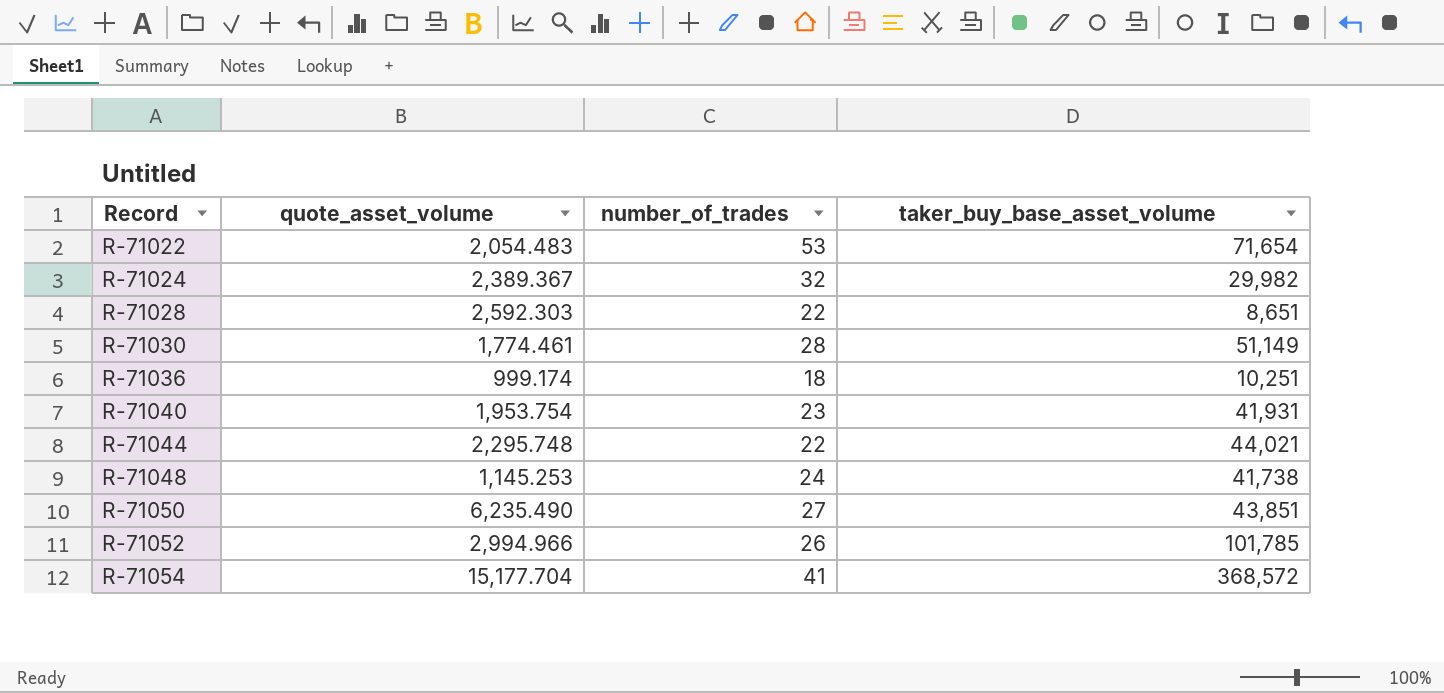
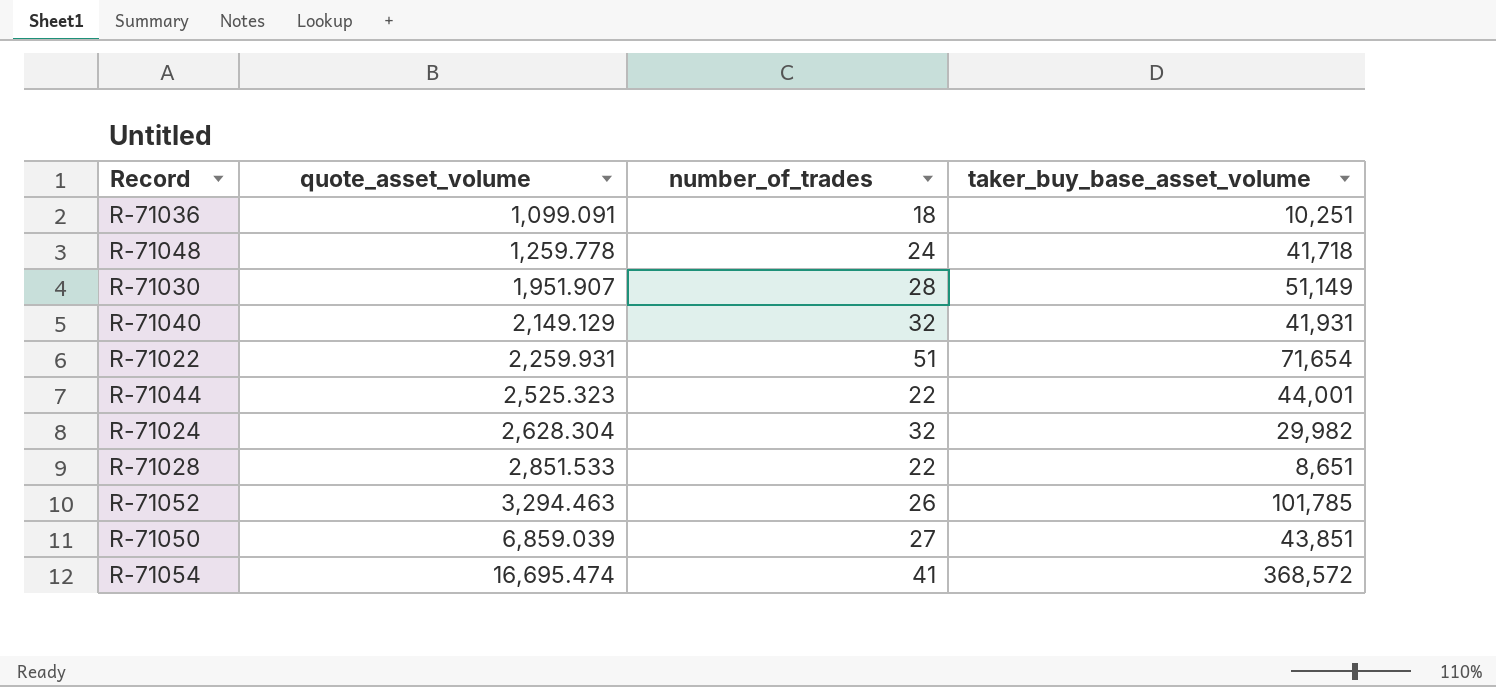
row order: Record ascending -> quote_asset_volume ascending
R-71036 | quote_asset_volume: 999.174 -> 1,099.091
R-71048 | quote_asset_volume: 1,145.253 -> 1,259.778
R-71048 | taker_buy_base_asset_volume: 41,738 -> 41,718
R-71030 | quote_asset_volume: 1,774.461 -> 1,951.907
R-71040 | quote_asset_volume: 1,953.754 -> 2,149.129
R-71040 | number_of_trades: 23 -> 32
R-71022 | quote_asset_volume: 2,054.483 -> 2,259.931
R-71022 | number_of_trades: 53 -> 51
R-71044 | quote_asset_volume: 2,295.748 -> 2,525.323
R-71044 | taker_buy_base_asset_volume: 44,021 -> 44,001
R-71024 | quote_asset_volume: 2,389.367 -> 2,628.304
R-71028 | quote_asset_volume: 2,592.303 -> 2,851.533
R-71052 | quote_asset_volume: 2,994.966 -> 3,294.463
R-71050 | quote_asset_volume: 6,235.490 -> 6,859.039
R-71054 | quote_asset_volume: 15,177.704 -> 16,695.474

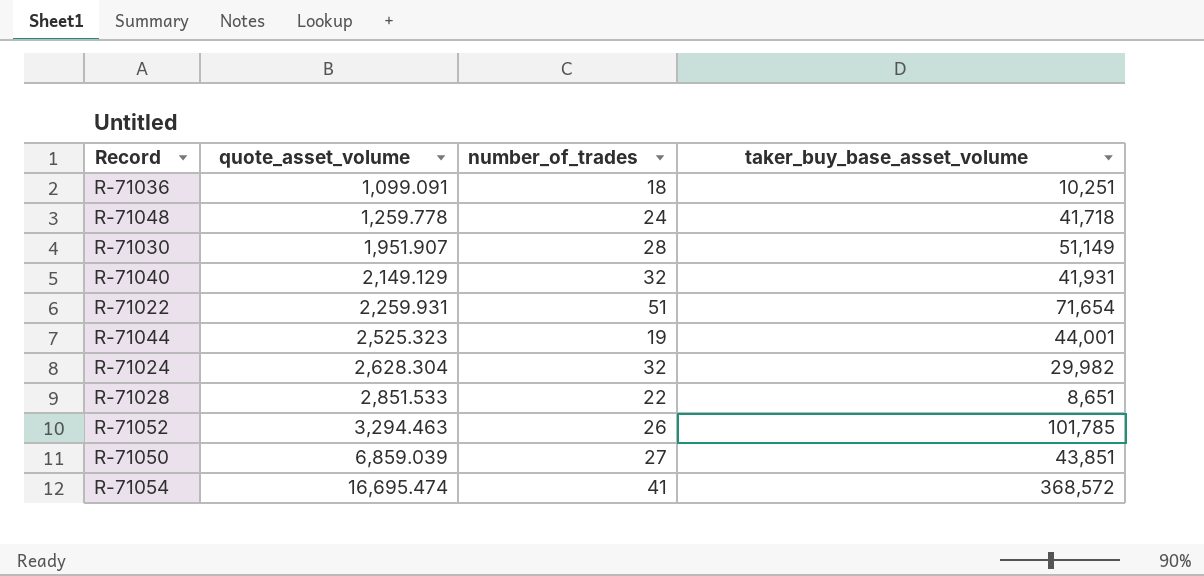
R-71044 | number_of_trades: 22 -> 19

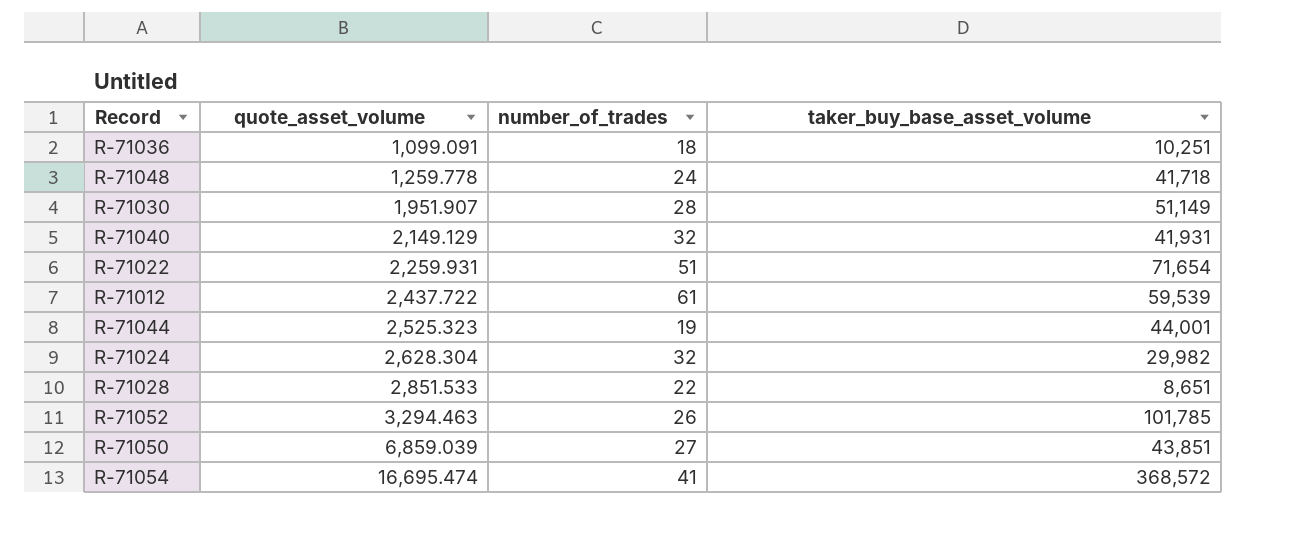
row R-71012: none -> 2,437.722 | 61 | 59,539

